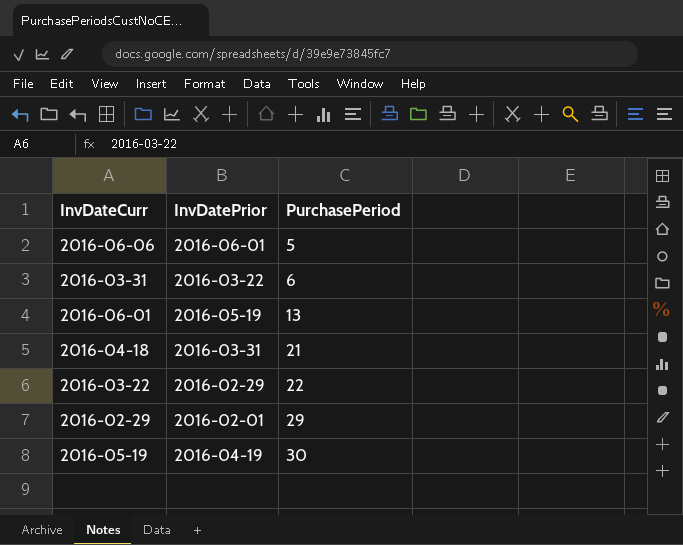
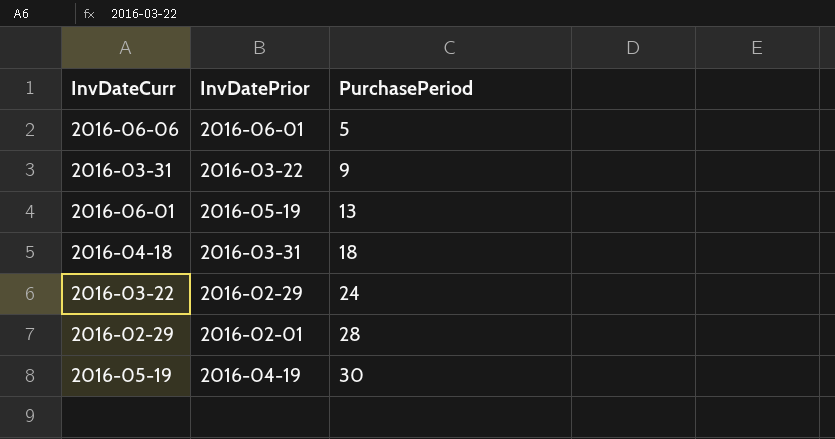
2016-03-31 | PurchasePeriod: 6 -> 9
2016-04-18 | PurchasePeriod: 21 -> 18
2016-03-22 | PurchasePeriod: 22 -> 24
2016-02-29 | PurchasePeriod: 29 -> 28

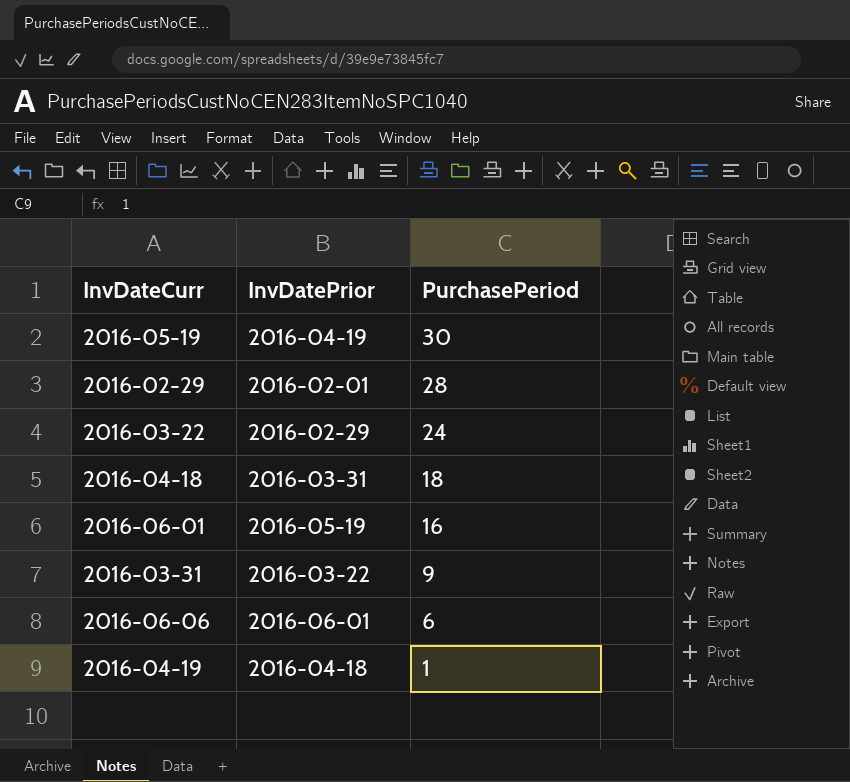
row order: PurchasePeriod ascending -> PurchasePeriod descending
2016-06-01 | PurchasePeriod: 13 -> 16
2016-06-06 | PurchasePeriod: 5 -> 6
row 2016-04-19: none -> 2016-04-18 | 1

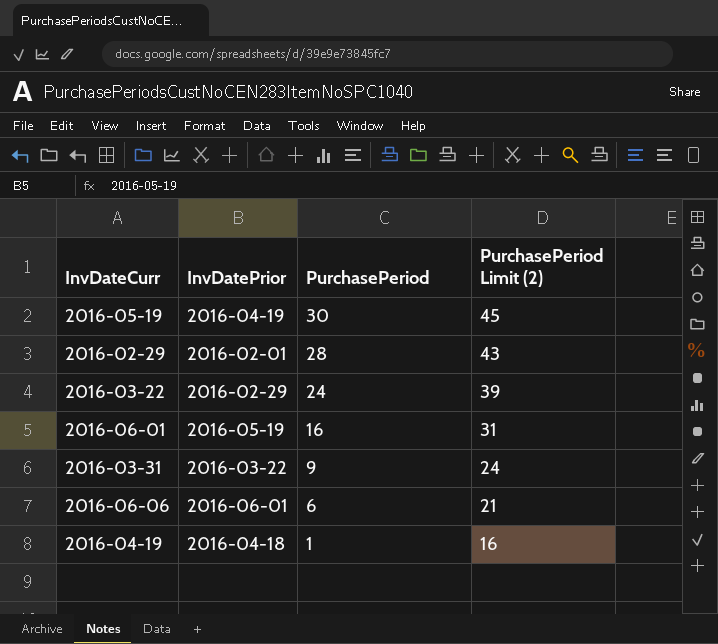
column PurchasePeriod Limit (2) | formula: none -> [PurchasePeriod] + 15
row 2016-04-18: 2016-03-31 | 18 -> none

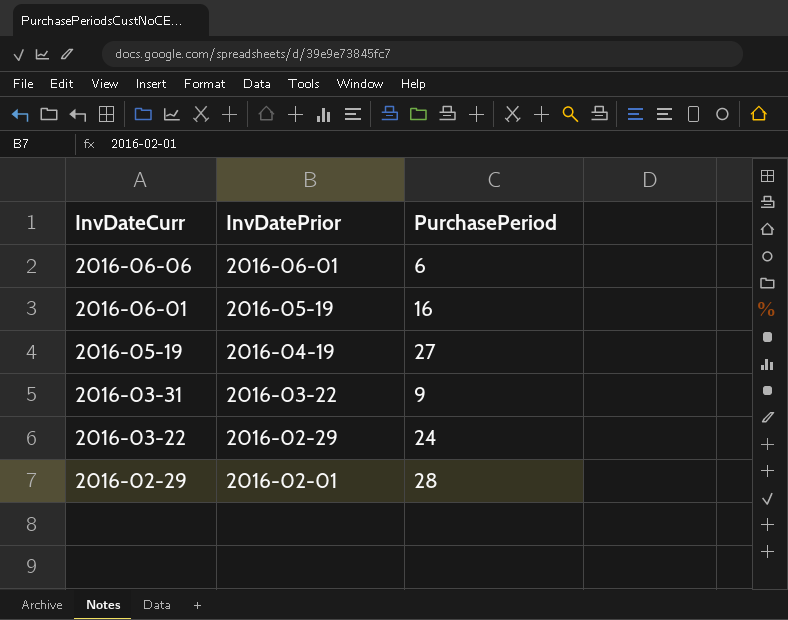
row order: PurchasePeriod descending -> InvDateCurr descending
column PurchasePeriod Limit (2) | formula: [PurchasePeriod] + 15 -> none
row 2016-04-19: 2016-04-18 | 1 | 16 -> none
2016-05-19 | PurchasePeriod: 30 -> 27

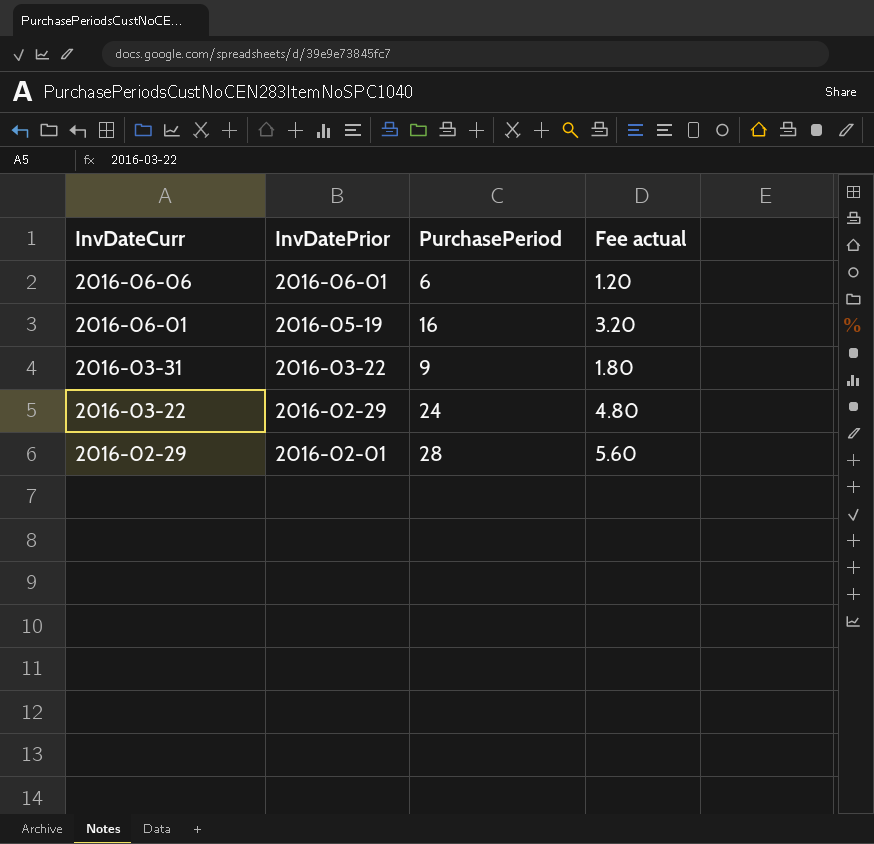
column Fee actual | formula: none -> [PurchasePeriod] * 0.2
row 2016-05-19: 2016-04-19 | 27 -> none

